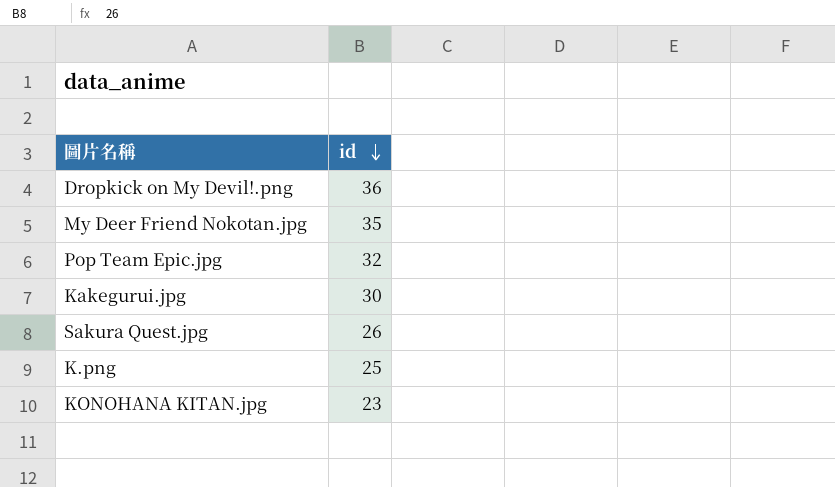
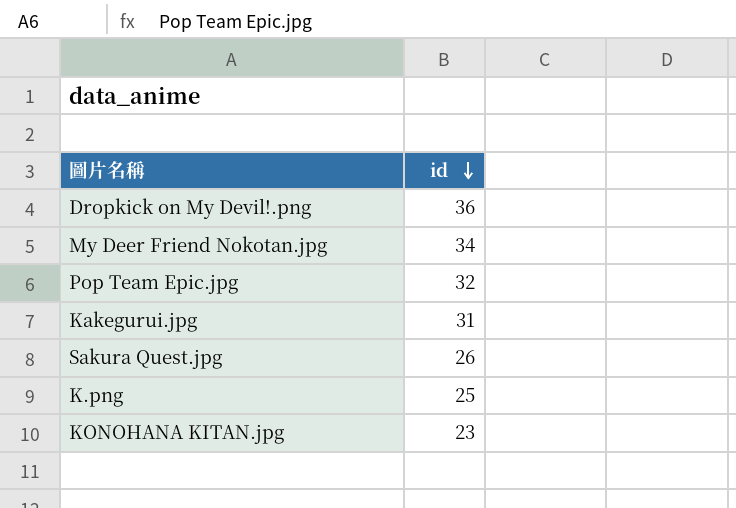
My Deer Friend Nokotan.jpg | id: 35 -> 34
Kakegurui.jpg | id: 30 -> 31

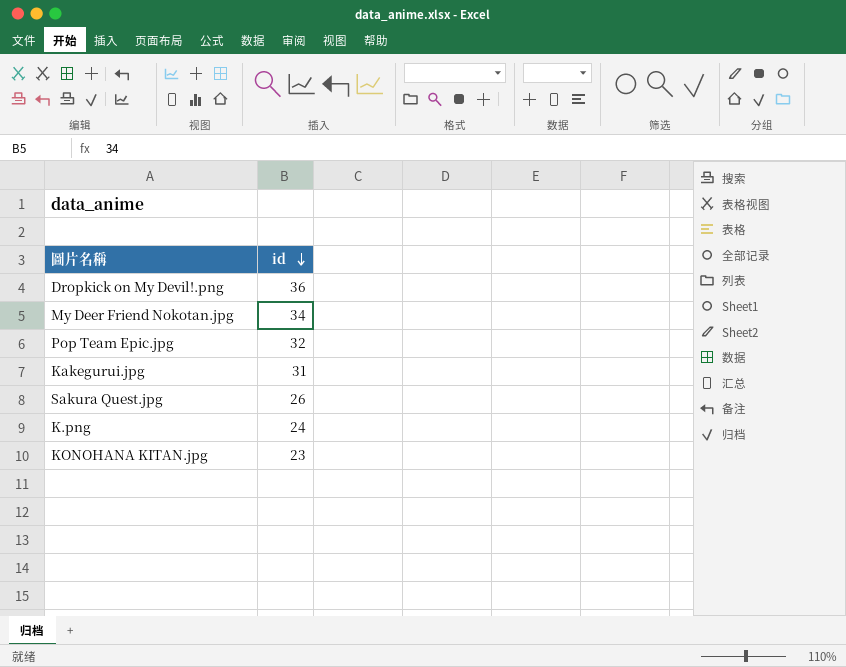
K.png | id: 25 -> 24

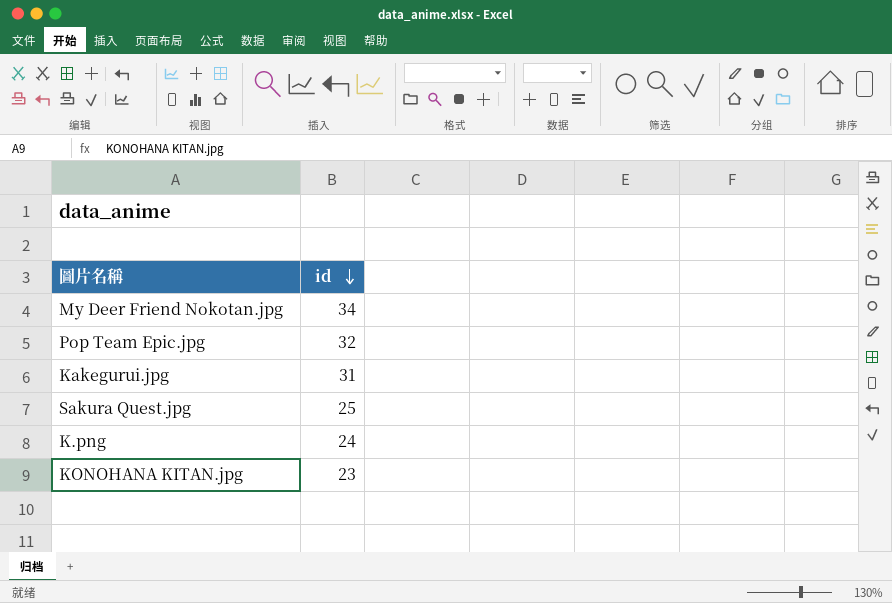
row Dropkick on My Devil!.png: 36 -> none
Sakura Quest.jpg | id: 26 -> 25

